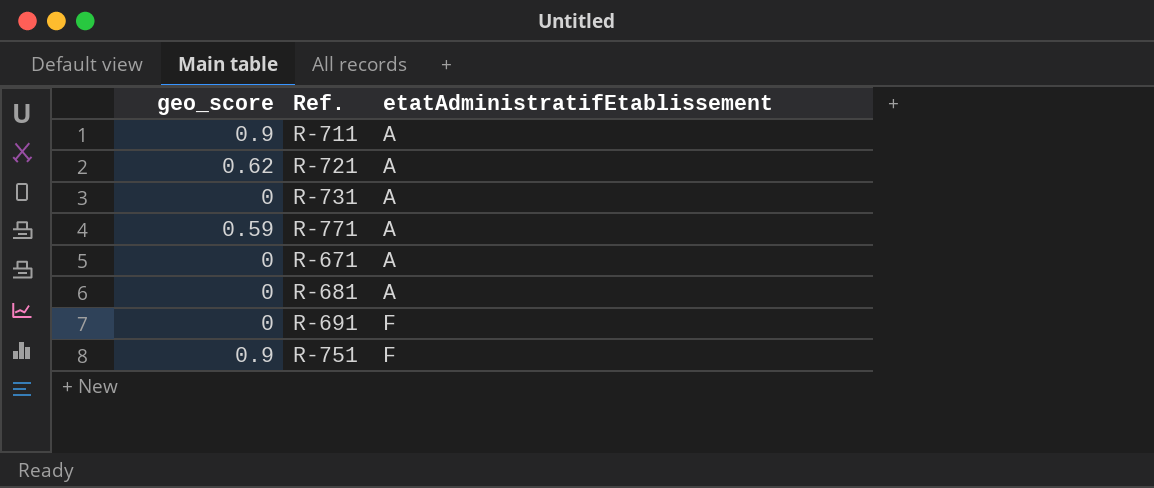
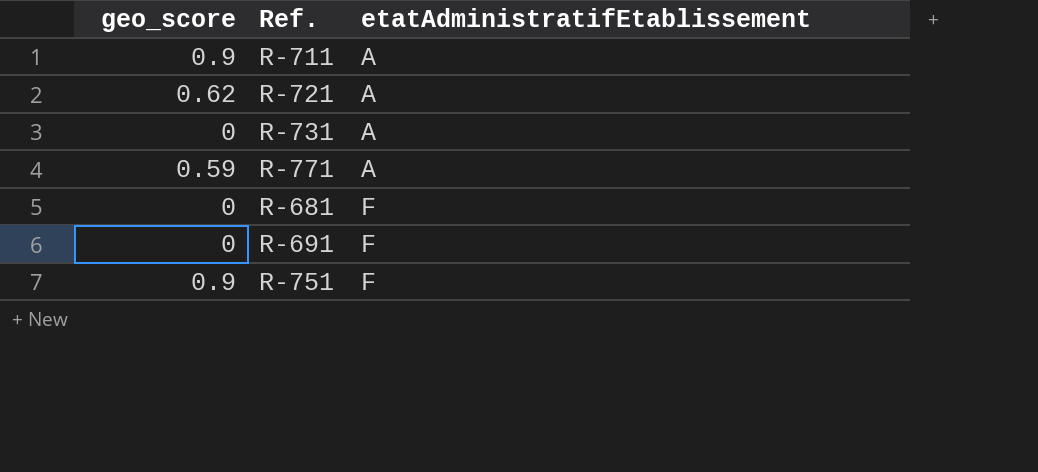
row R-671: 0 | A -> none
R-681 | etatAdministratifEtablissement: A -> F

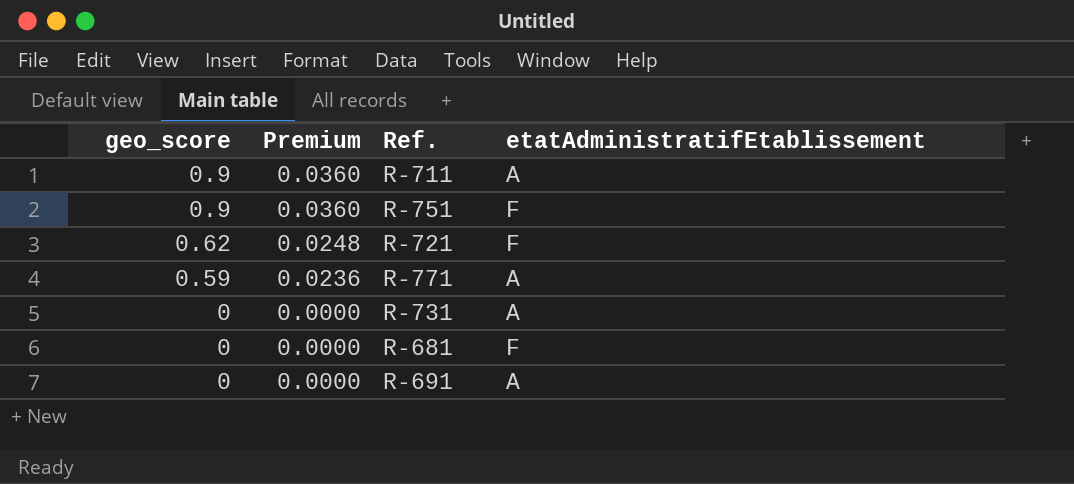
row order: etatAdministratifEtablissement ascending -> geo_score descending
column Premium | formula: none -> [geo_score] * 0.04
R-721 | etatAdministratifEtablissement: A -> F
R-691 | etatAdministratifEtablissement: F -> A

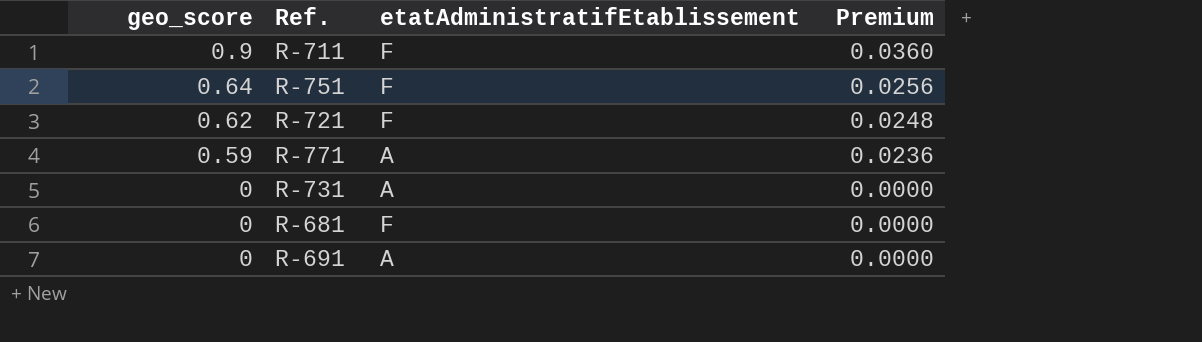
column Premium | position: 2 -> 4
R-711 | etatAdministratifEtablissement: A -> F
R-751 | geo_score: 0.9 -> 0.64
R-751 | Premium: 0.0360 -> 0.0256

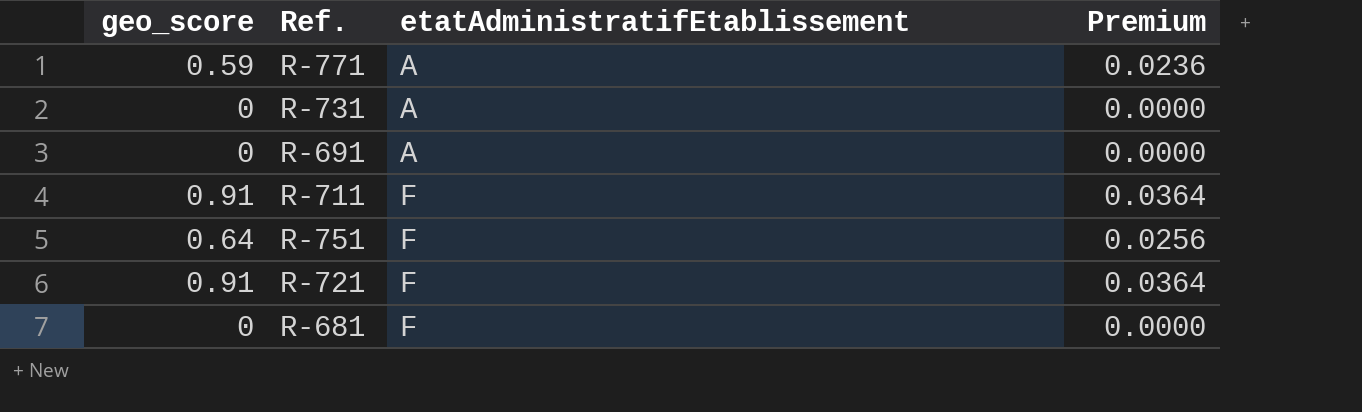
row order: geo_score descending -> etatAdministratifEtablissement ascending
R-711 | geo_score: 0.9 -> 0.91
R-711 | Premium: 0.0360 -> 0.0364
R-721 | geo_score: 0.62 -> 0.91
R-721 | Premium: 0.0248 -> 0.0364

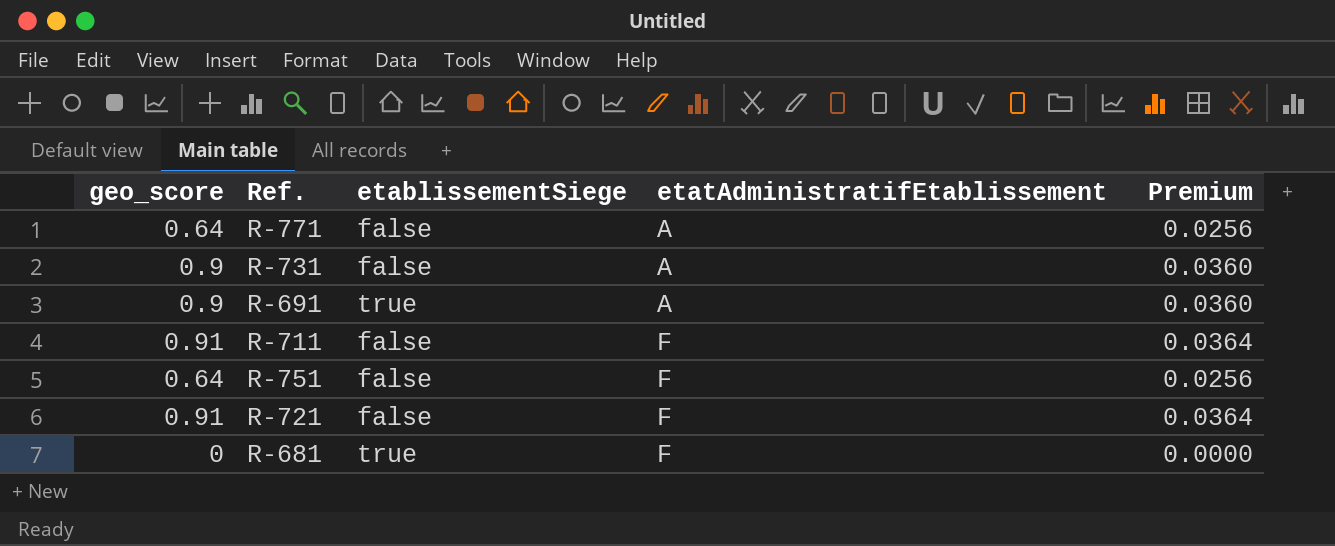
column etablissementSiege | position: none -> 3
R-771 | geo_score: 0.59 -> 0.64
R-771 | Premium: 0.0236 -> 0.0256
R-731 | geo_score: 0 -> 0.9
R-731 | Premium: 0.0000 -> 0.0360
R-691 | geo_score: 0 -> 0.9
R-691 | Premium: 0.0000 -> 0.0360

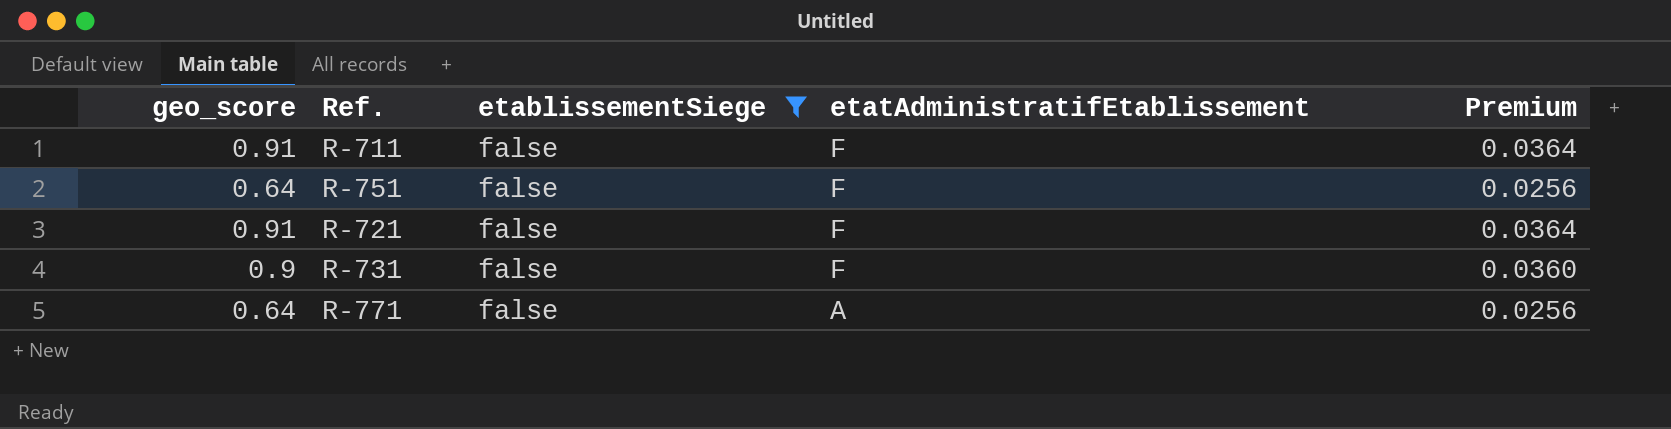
filter: none -> etablissementSiege = false
row order: etatAdministratifEtablissement ascending -> etatAdministratifEtablissement descending
R-731 | etatAdministratifEtablissement: A -> F

